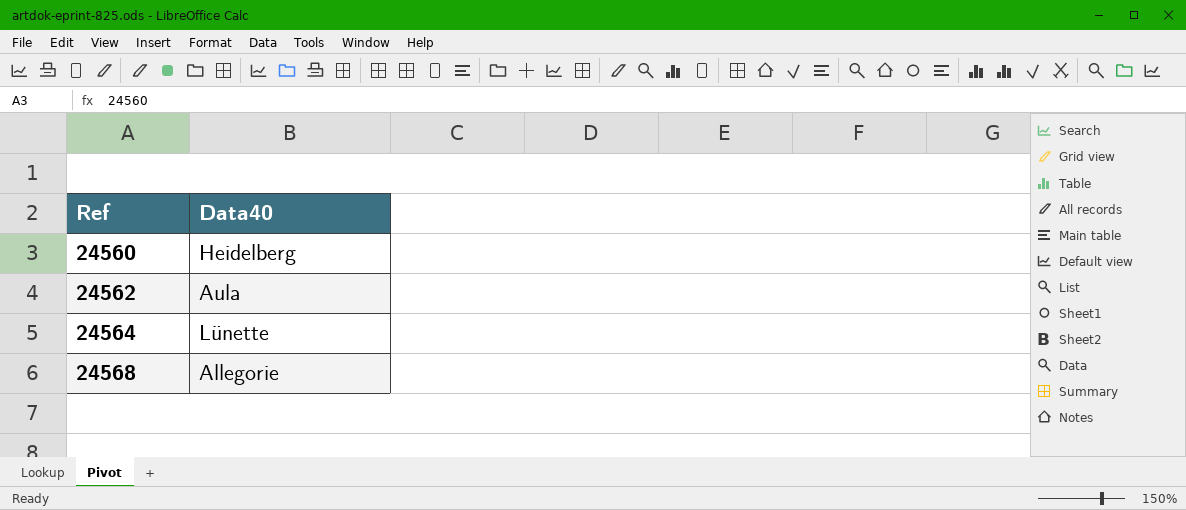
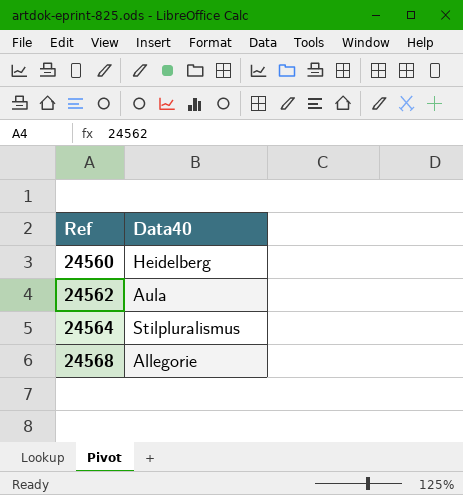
24564 | Data40: Lünette -> Stilpluralismus

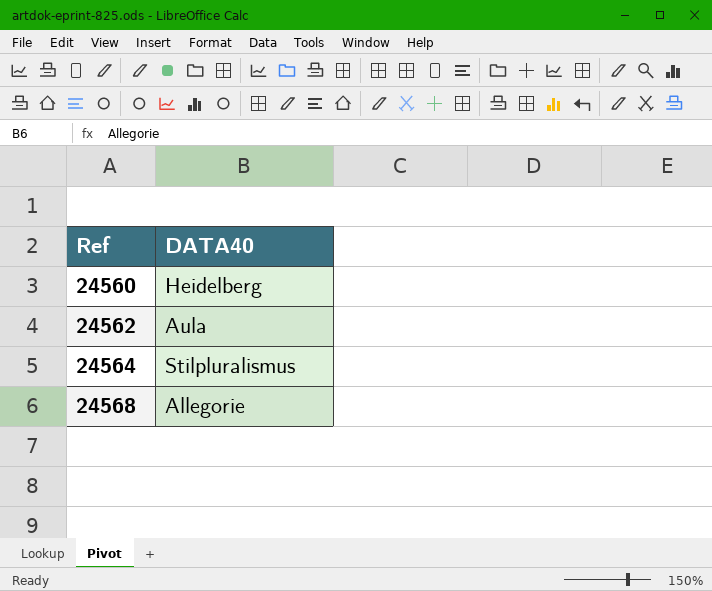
column name: Data40 -> DATA40

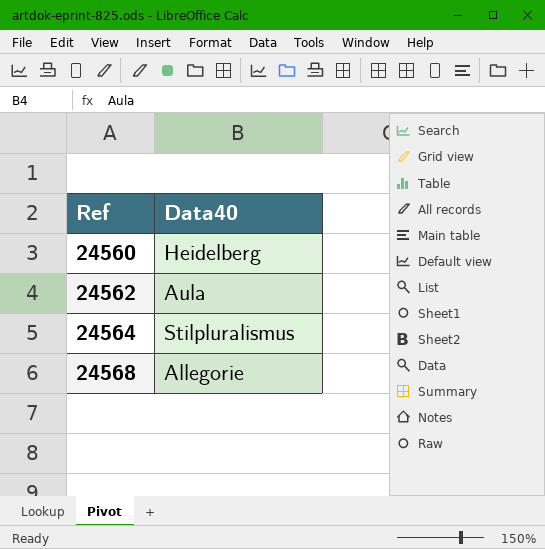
column name: DATA40 -> Data40

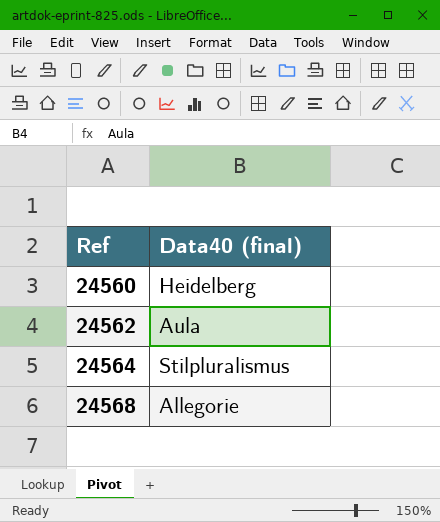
column name: Data40 -> Data40 (final)

